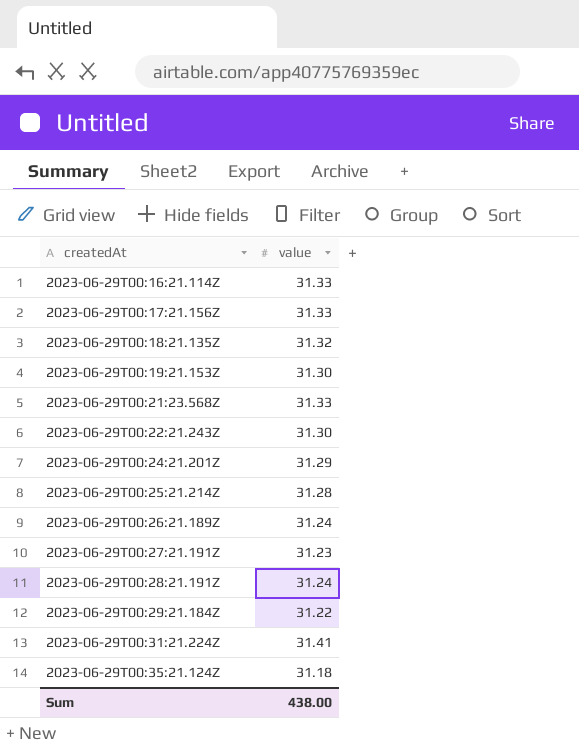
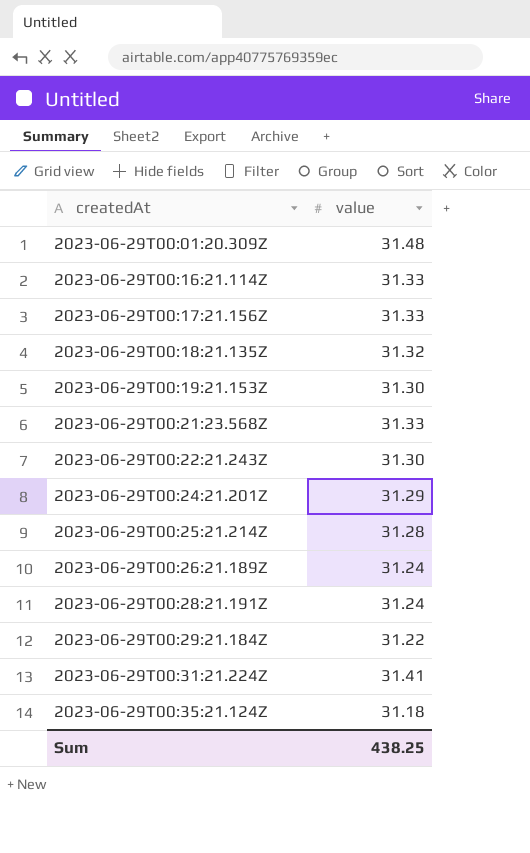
row 2023-06-29T00:27:21.191Z: 31.23 -> none
row 2023-06-29T00:01:20.309Z: none -> 31.48
Sum | value: 438.00 -> 438.25

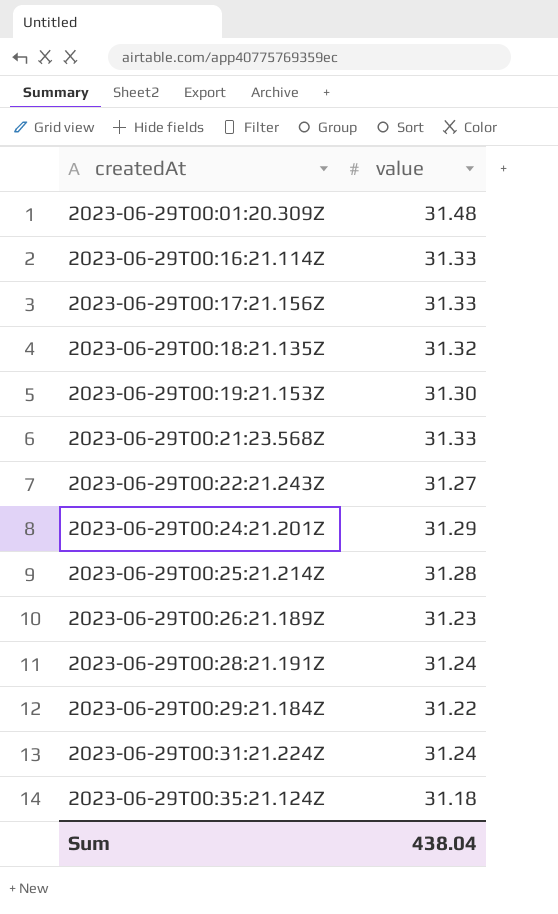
2023-06-29T00:22:21.243Z | value: 31.30 -> 31.27
2023-06-29T00:26:21.189Z | value: 31.24 -> 31.23
2023-06-29T00:31:21.224Z | value: 31.41 -> 31.24
Sum | value: 438.25 -> 438.04

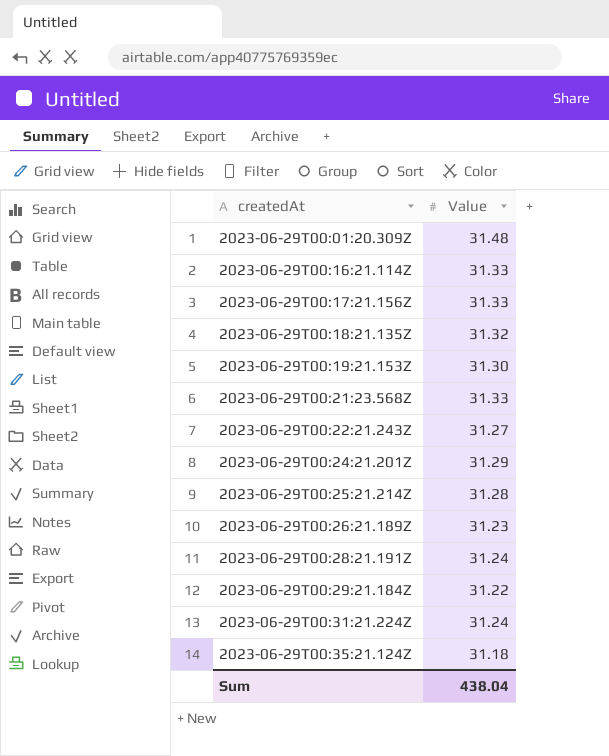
column name: value -> Value

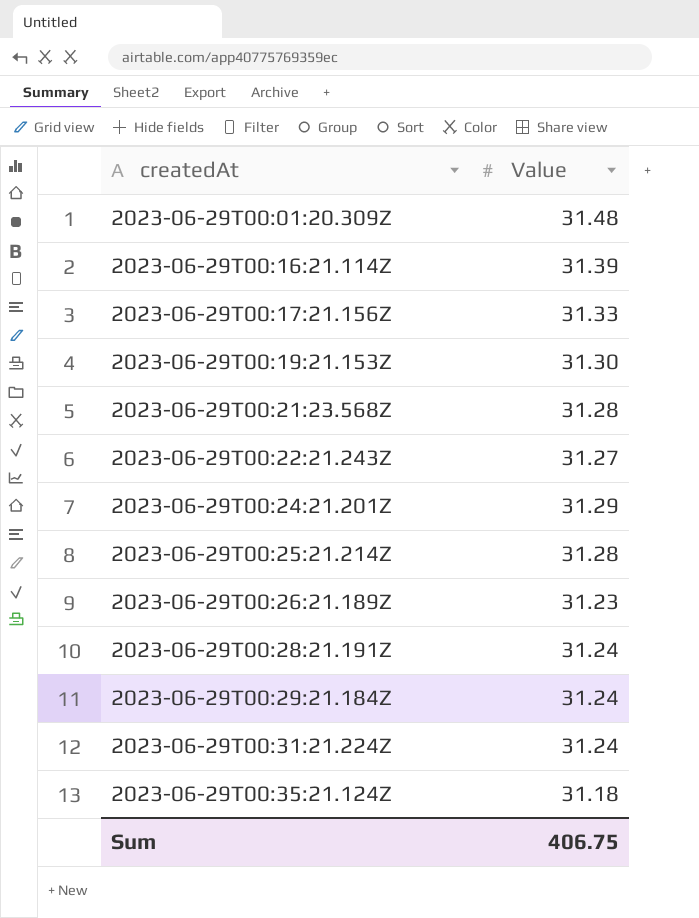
row 2023-06-29T00:18:21.135Z: 31.32 -> none
2023-06-29T00:16:21.114Z | Value: 31.33 -> 31.39
2023-06-29T00:21:23.568Z | Value: 31.33 -> 31.28
2023-06-29T00:29:21.184Z | Value: 31.22 -> 31.24
Sum | Value: 438.04 -> 406.75

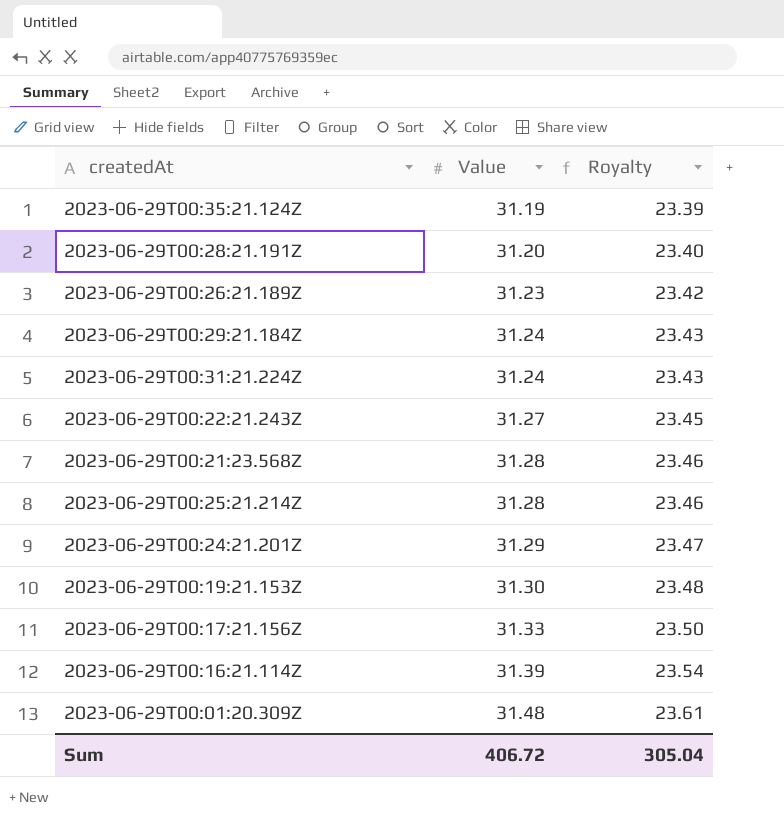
row order: createdAt ascending -> Value ascending
column Royalty | formula: none -> [Value] * 0.75
2023-06-29T00:35:21.124Z | Value: 31.18 -> 31.19
2023-06-29T00:28:21.191Z | Value: 31.24 -> 31.20
Sum | Value: 406.75 -> 406.72

